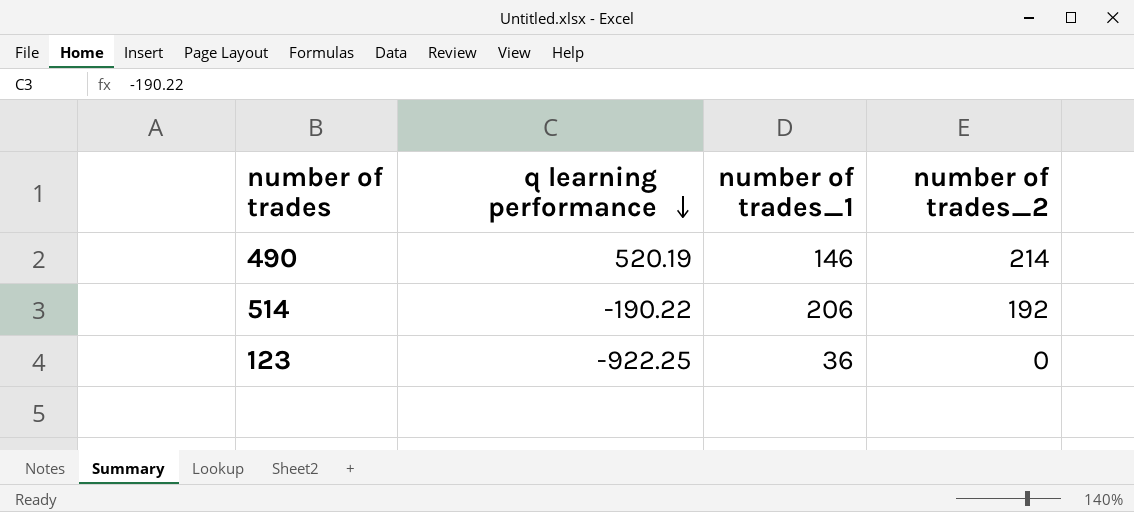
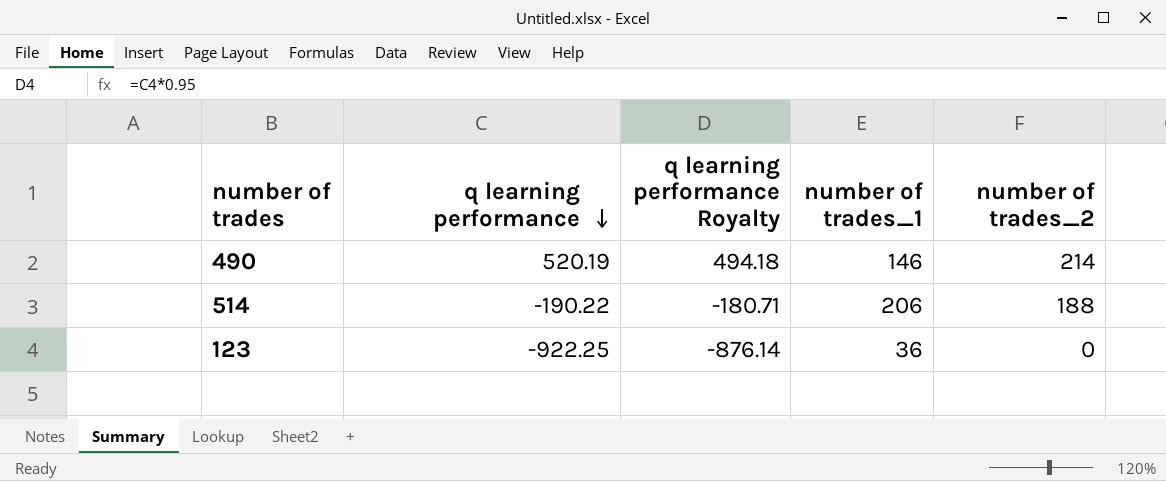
column q learning performance Royalty | formula: none -> [q learning performance] * 0.95
514 | number of trades_2: 192 -> 188

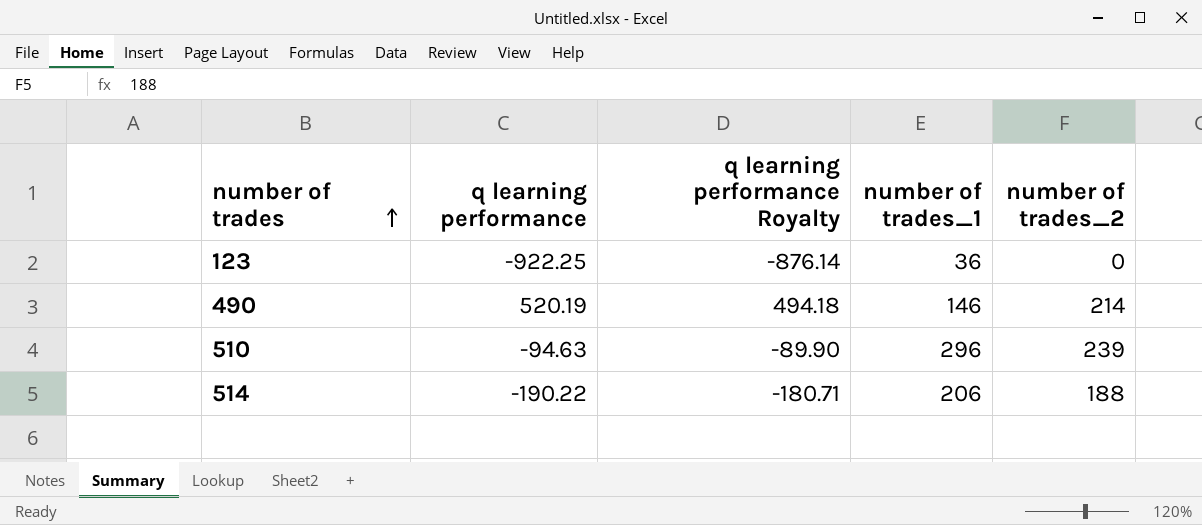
row order: q learning performance descending -> number of trades ascending
row 510: none -> -94.63 | -89.90 | 296 | 239

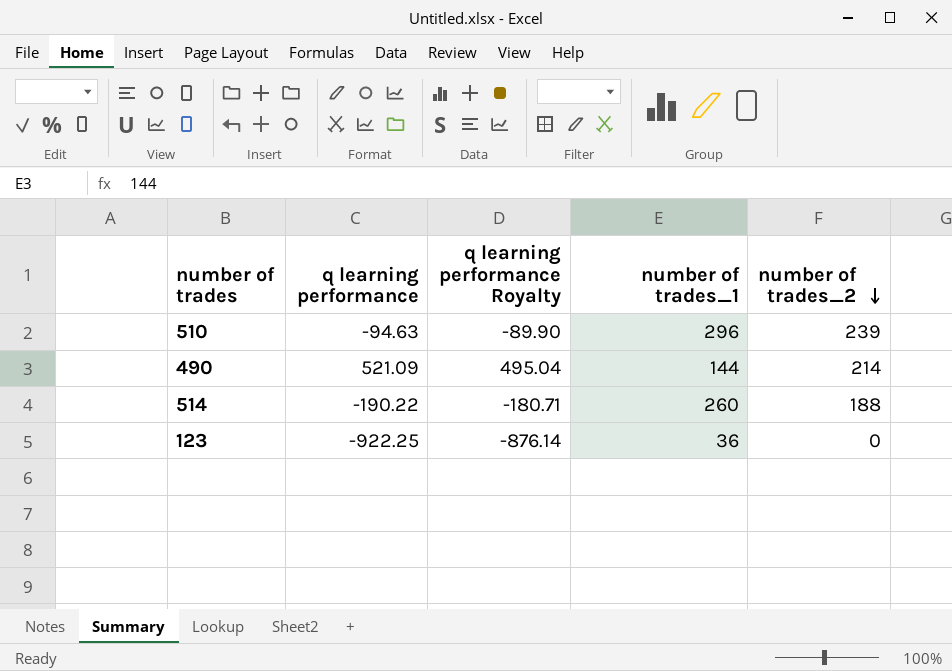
row order: number of trades ascending -> number of trades_2 descending
490 | q learning performance: 520.19 -> 521.09
490 | q learning performance Royalty: 494.18 -> 495.04
490 | number of trades_1: 146 -> 144
514 | number of trades_1: 206 -> 260

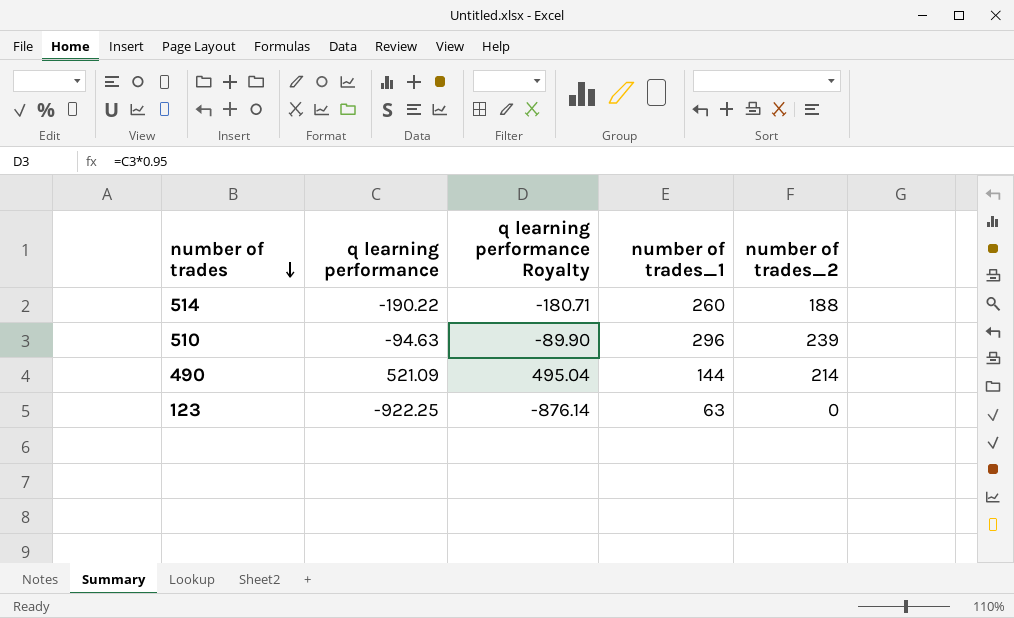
row order: number of trades_2 descending -> number of trades descending
123 | number of trades_1: 36 -> 63

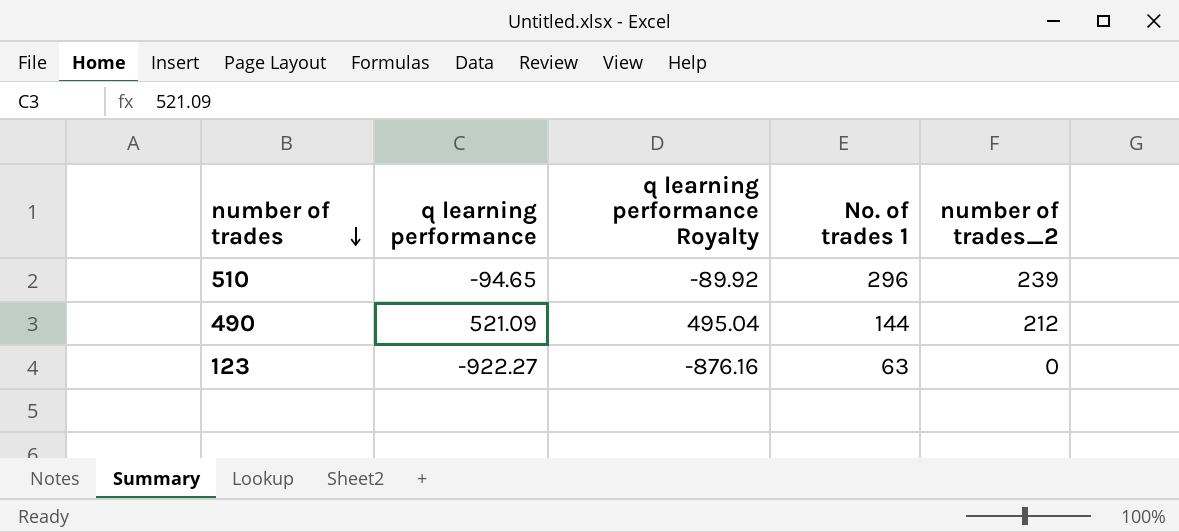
column name: number of trades_1 -> No. of trades 1
row 514: -190.22 | -180.71 | 260 | 188 -> none
510 | q learning performance: -94.63 -> -94.65
510 | q learning performance Royalty: -89.90 -> -89.92
490 | number of trades_2: 214 -> 212
123 | q learning performance: -922.25 -> -922.27
123 | q learning performance Royalty: -876.14 -> -876.16

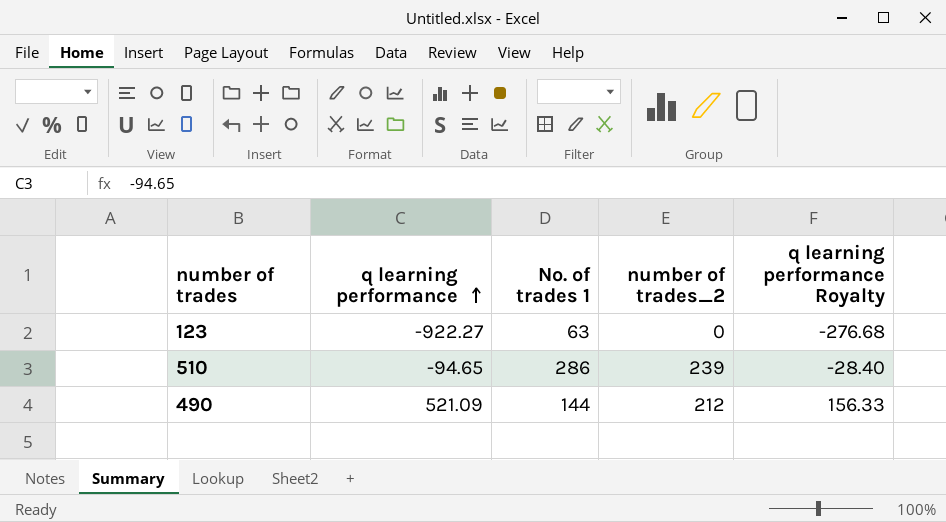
row order: number of trades descending -> q learning performance ascending
column q learning performance Royalty | formula: [q learning performance] * 0.95 -> [q learning performance] * 0.3
column q learning performance Royalty | position: 3 -> 5
510 | No. of trades 1: 296 -> 286

